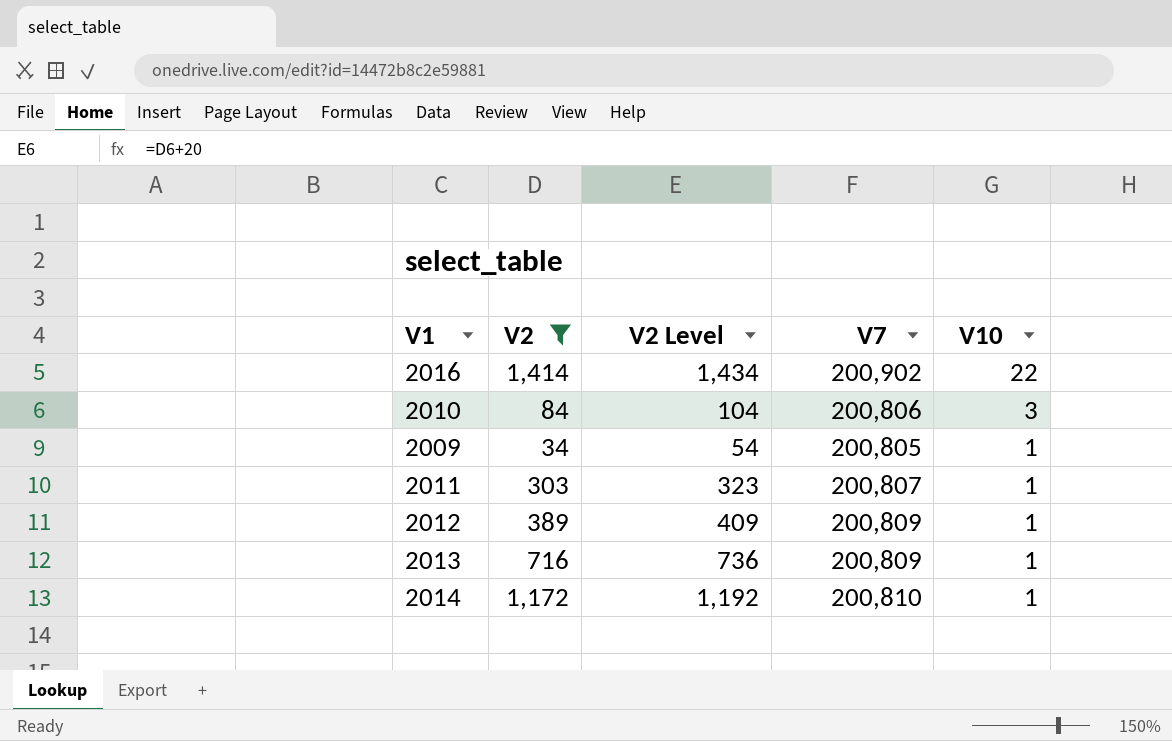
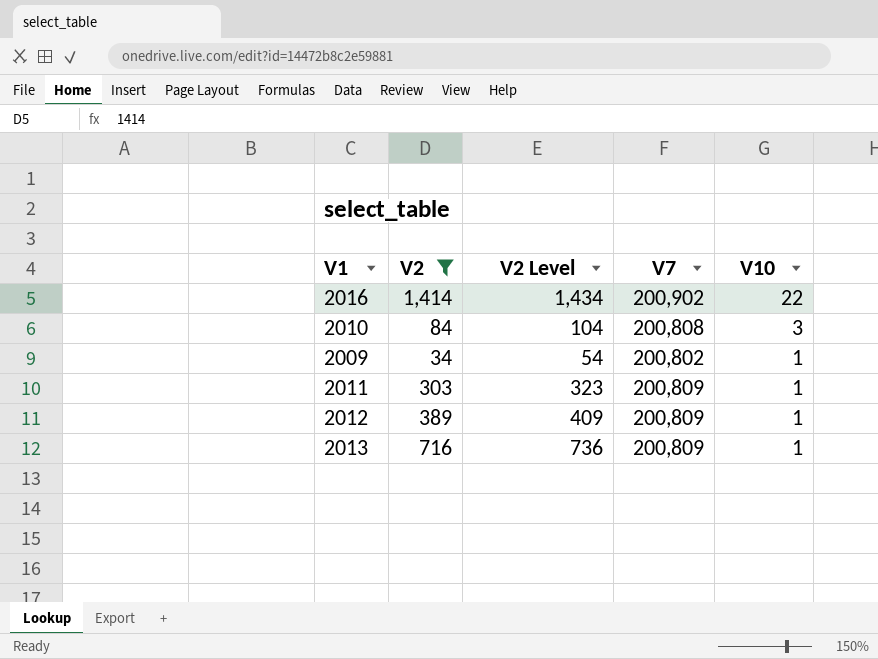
row 2014: 1,172 | 1,192 | 200,810 | 1 -> none
2010 | V7: 200,806 -> 200,808
2009 | V7: 200,805 -> 200,802
2011 | V7: 200,807 -> 200,809

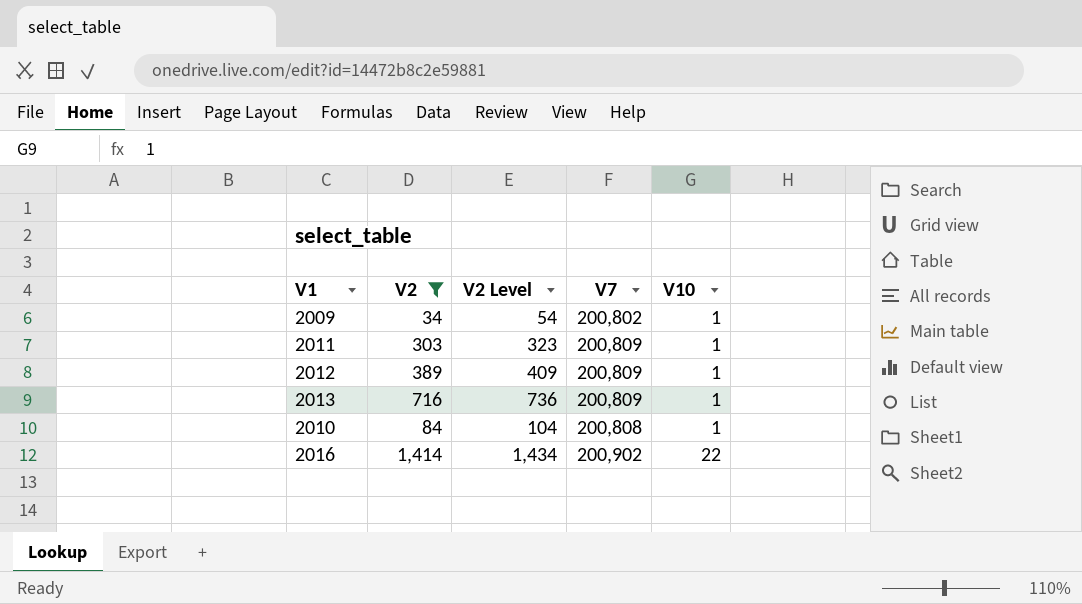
row order: V10 descending -> V10 ascending
2010 | V10: 3 -> 1

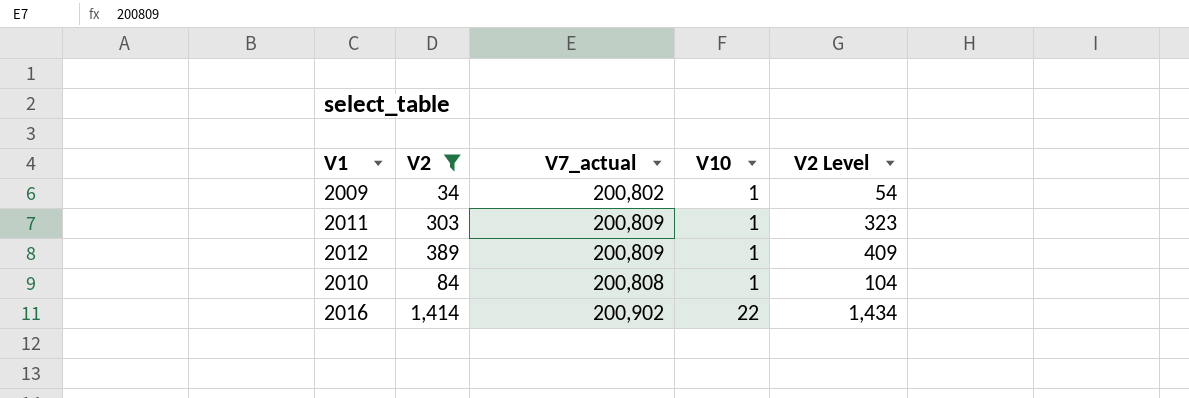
column name: V7 -> V7_actual
column V2 Level | position: 3 -> 5
row 2013: 716 | 736 | 200,809 | 1 -> none

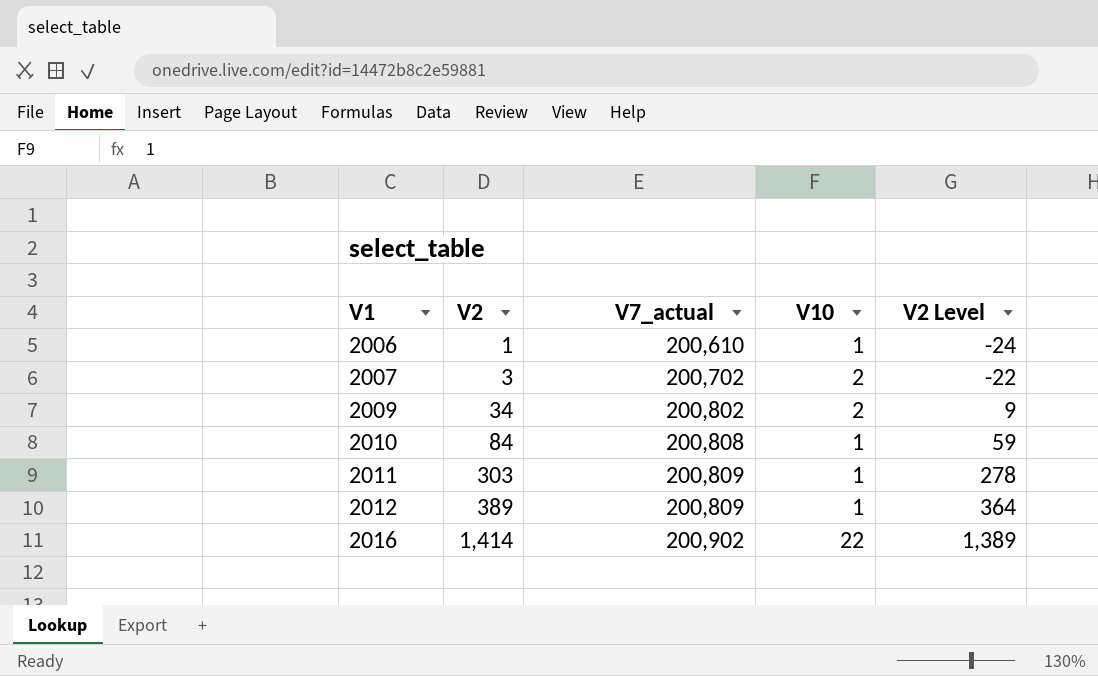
filter: V2 >= 34 -> none
row order: V10 ascending -> V1 ascending
column V2 Level | formula: [V2] + 20 -> [V2] - 25
2009 | V10: 1 -> 2

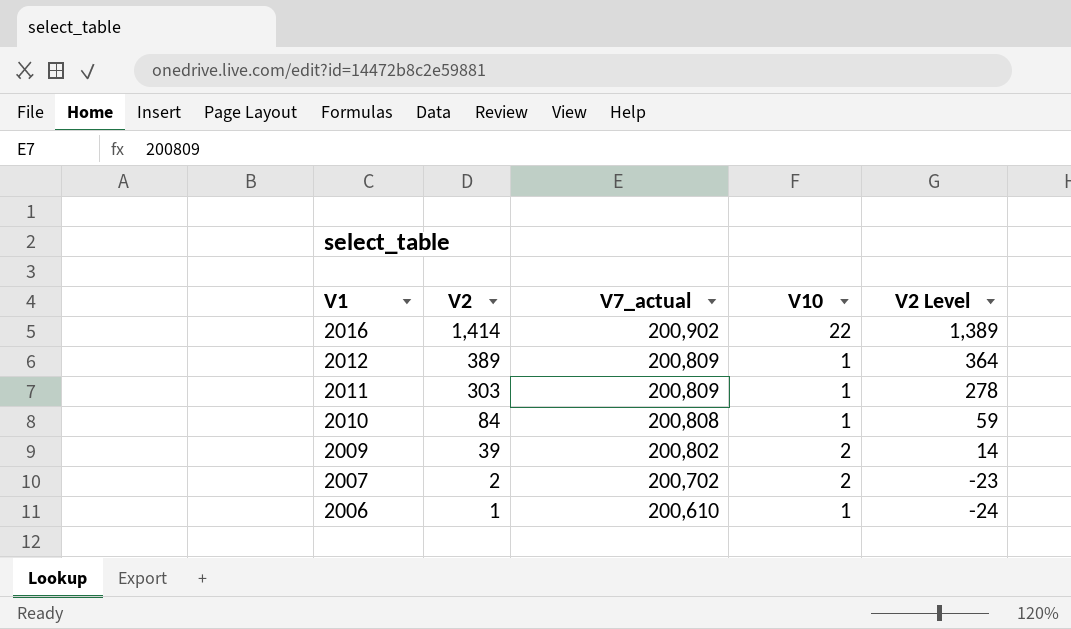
row order: V1 ascending -> V1 descending
2009 | V2: 34 -> 39
2009 | V2 Level: 9 -> 14
2007 | V2: 3 -> 2
2007 | V2 Level: -22 -> -23

